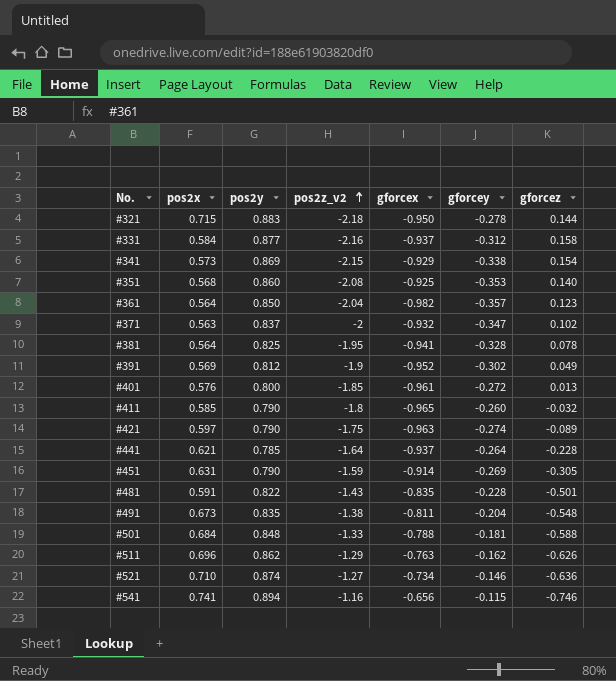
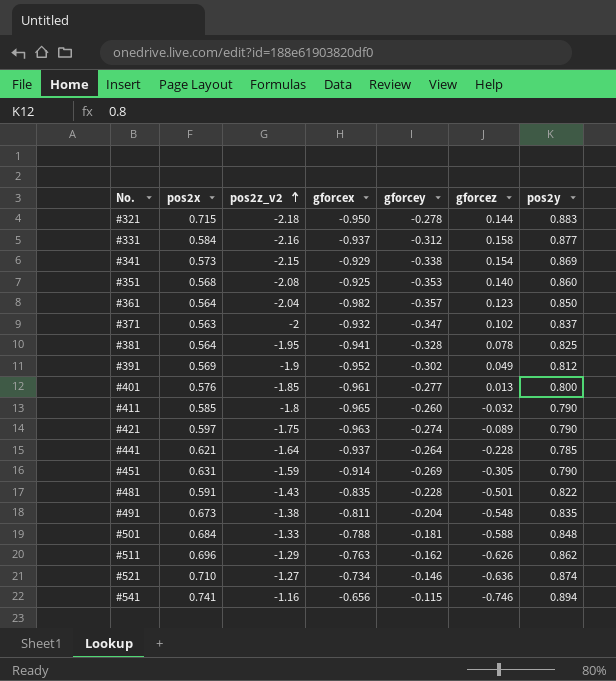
column pos2y | position: 3 -> 7
#401 | gforcey: -0.272 -> -0.277

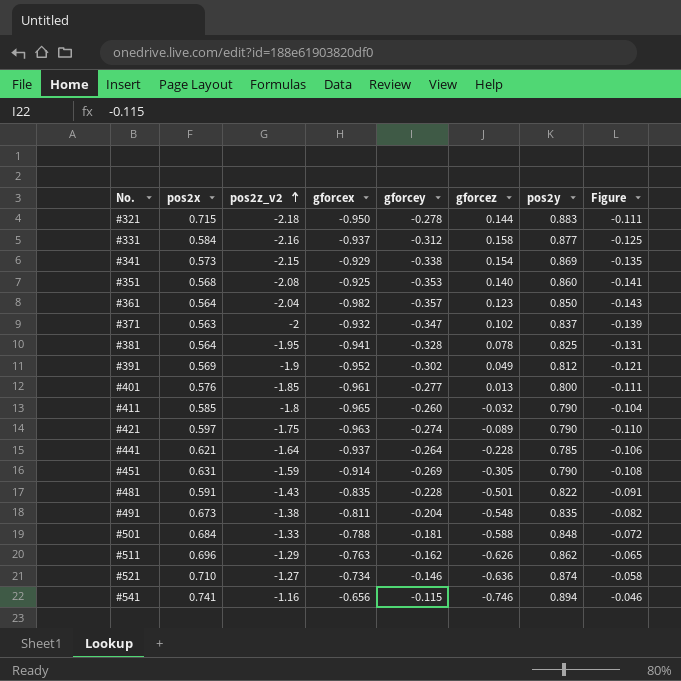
column Figure | formula: none -> [gforcey] * 0.4

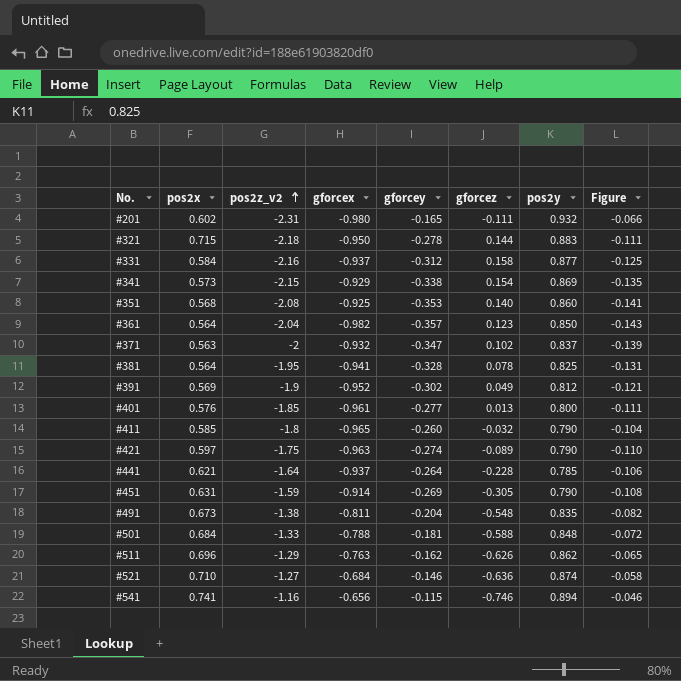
row #481: 0.591 | -1.43 | -0.835 | -0.228 | -0.501 | 0.822 | -0.091 -> none
row #201: none -> 0.602 | -2.31 | -0.980 | -0.165 | -0.111 | 0.932 | -0.066
#521 | gforcex: -0.734 -> -0.684

